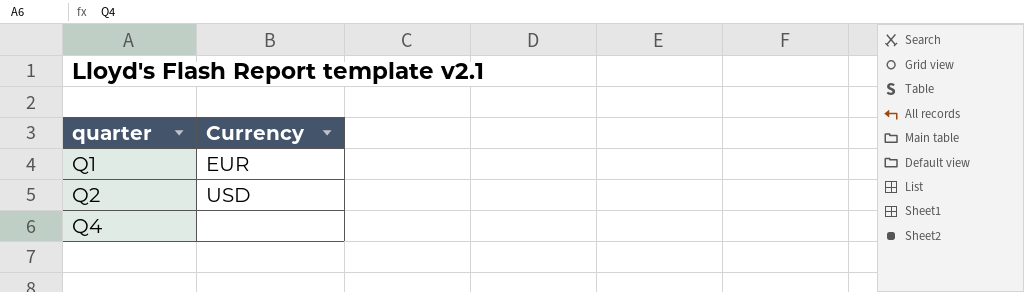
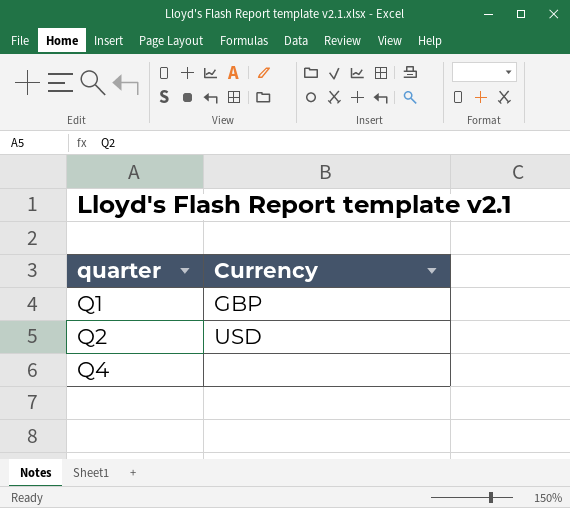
Q1 | Currency: EUR -> GBP

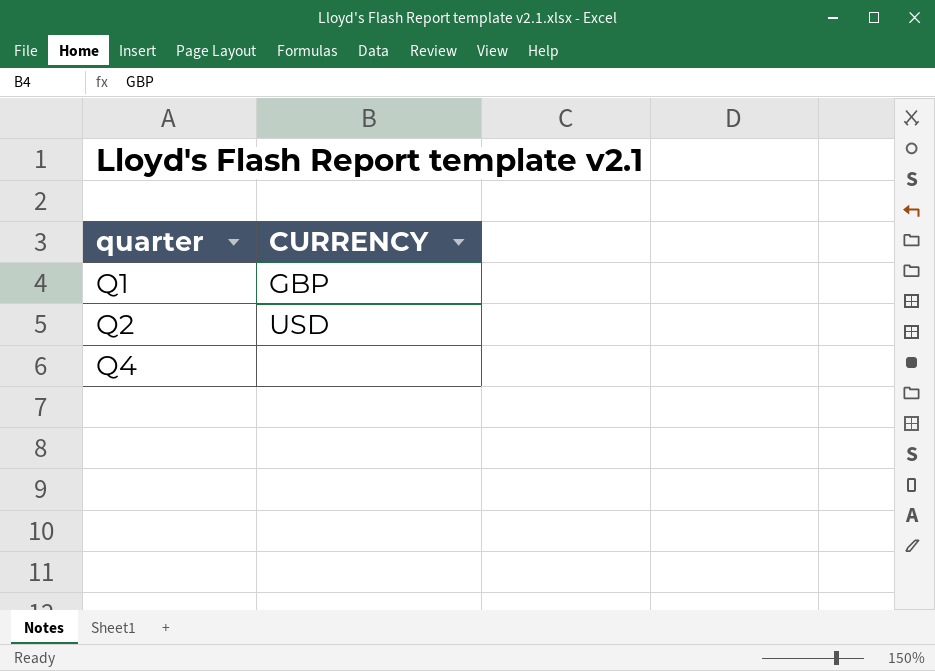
column name: Currency -> CURRENCY

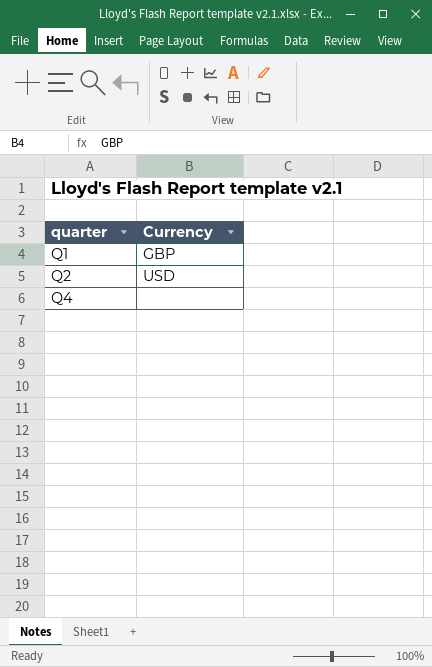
column name: CURRENCY -> Currency

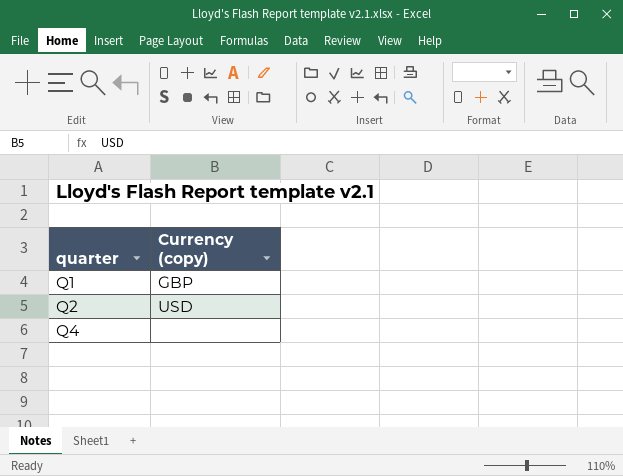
column name: Currency -> Currency (copy)

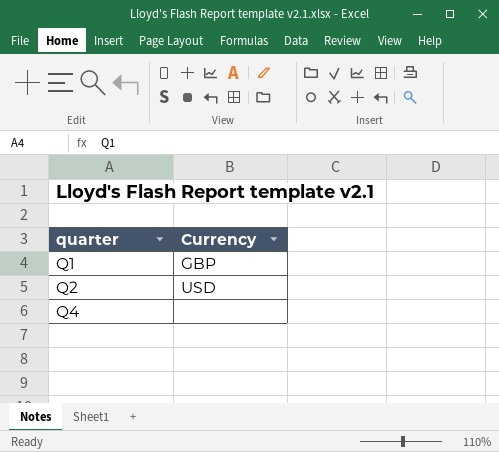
column name: Currency (copy) -> Currency

